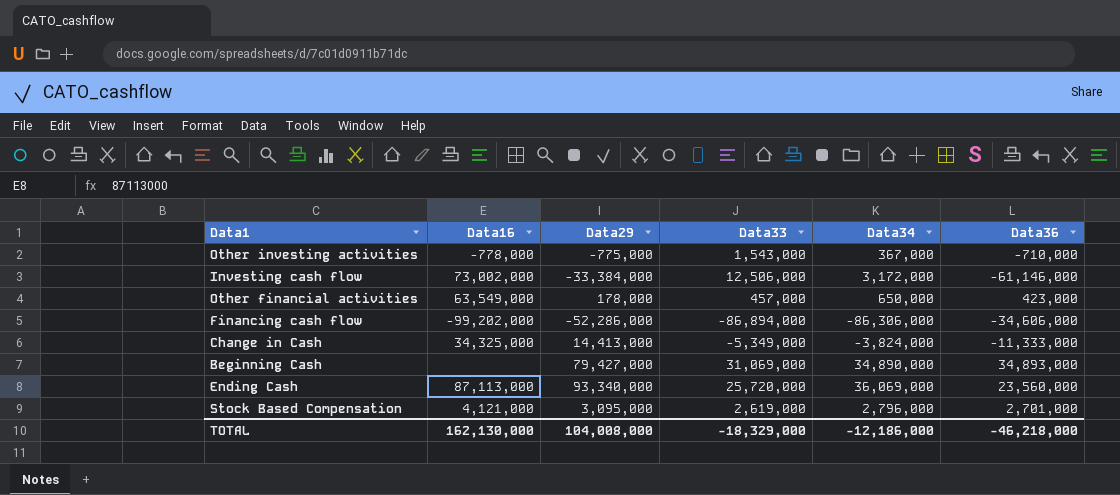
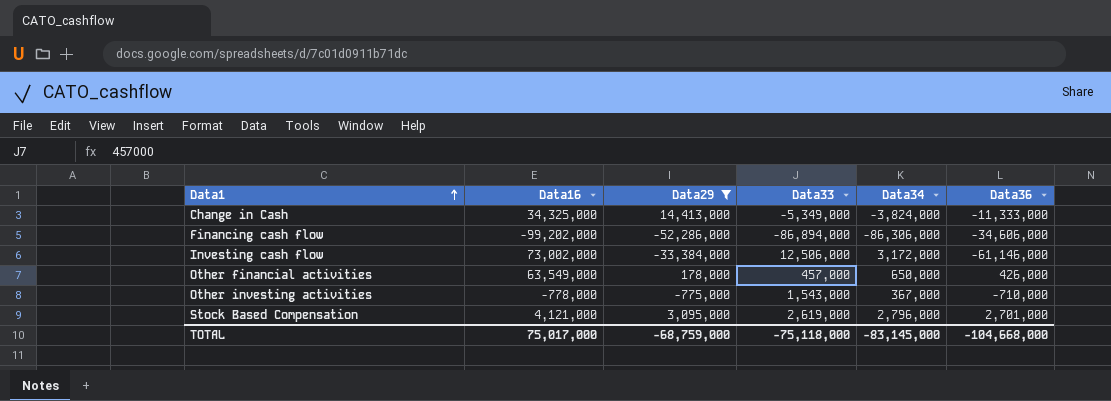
filter: none -> Data29 <= 14,413,000
row order: none -> Data1 ascending
Other financial activities | Data36: 423,000 -> 426,000
TOTAL | Data16: 162,130,000 -> 75,017,000
TOTAL | Data29: 104,008,000 -> -68,759,000
TOTAL | Data33: -18,329,000 -> -75,118,000
TOTAL | Data34: -12,186,000 -> -83,145,000
TOTAL | Data36: -46,218,000 -> -104,668,000

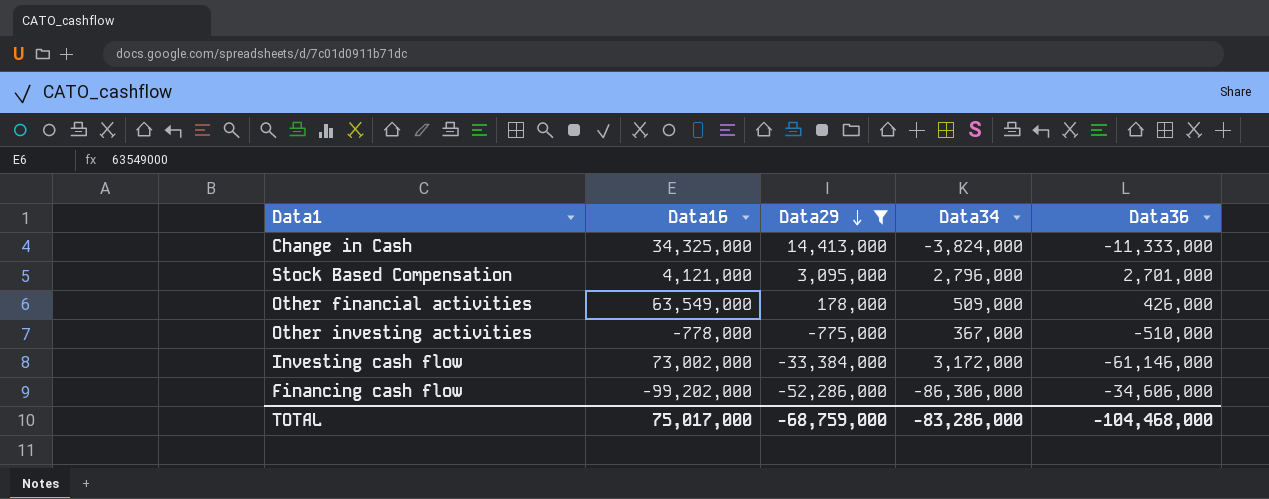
row order: Data1 ascending -> Data29 descending
column Data33 | position: 4 -> none
Other financial activities | Data34: 650,000 -> 509,000
Other investing activities | Data36: -710,000 -> -510,000
TOTAL | Data34: -83,145,000 -> -83,286,000
TOTAL | Data36: -104,668,000 -> -104,468,000

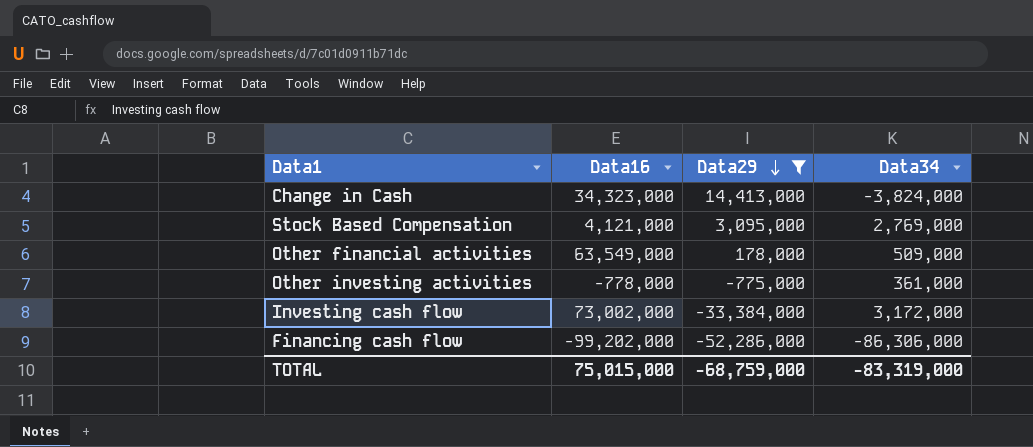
column Data36 | position: 5 -> none
Change in Cash | Data16: 34,325,000 -> 34,323,000
Stock Based Compensation | Data34: 2,796,000 -> 2,769,000
Other investing activities | Data34: 367,000 -> 361,000
TOTAL | Data16: 75,017,000 -> 75,015,000
TOTAL | Data34: -83,286,000 -> -83,319,000

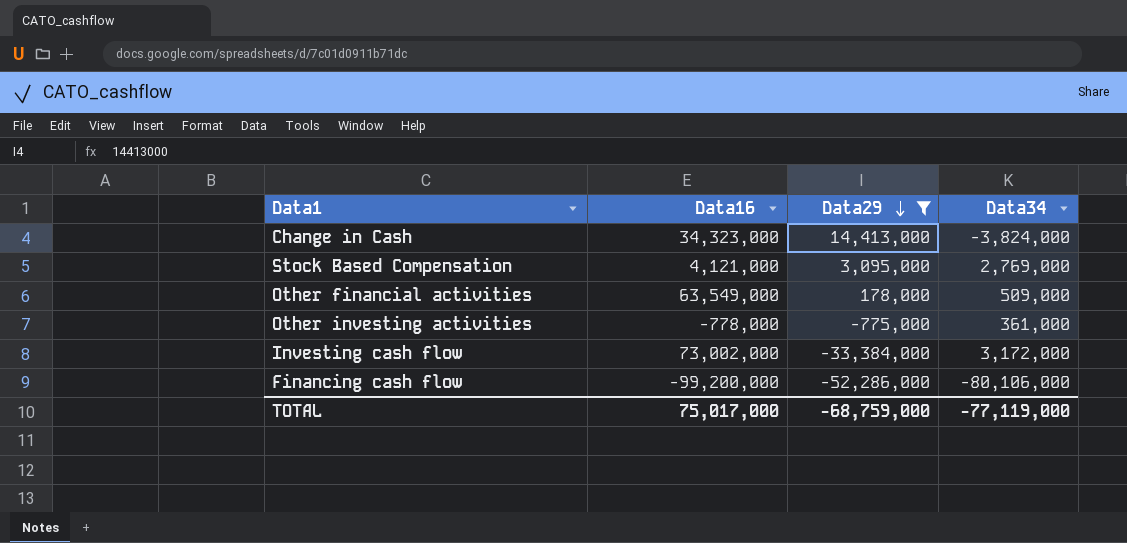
Financing cash flow | Data16: -99,202,000 -> -99,200,000
Financing cash flow | Data34: -86,306,000 -> -80,106,000
TOTAL | Data16: 75,015,000 -> 75,017,000
TOTAL | Data34: -83,319,000 -> -77,119,000

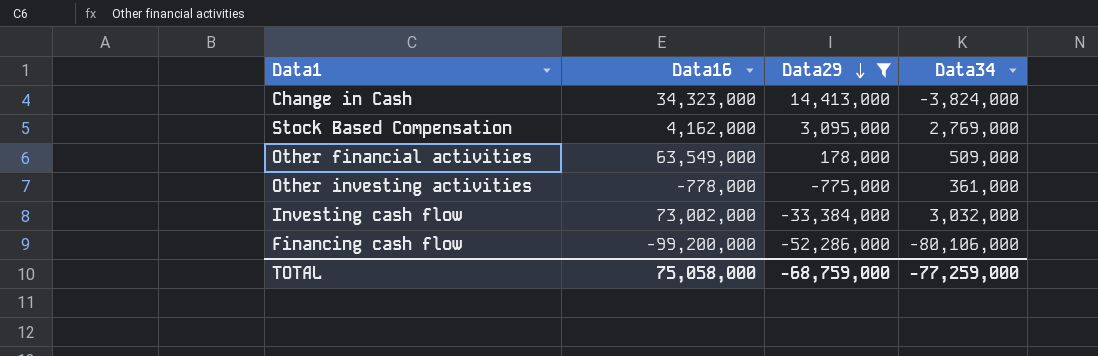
Stock Based Compensation | Data16: 4,121,000 -> 4,162,000
Investing cash flow | Data34: 3,172,000 -> 3,032,000
TOTAL | Data16: 75,017,000 -> 75,058,000
TOTAL | Data34: -77,119,000 -> -77,259,000

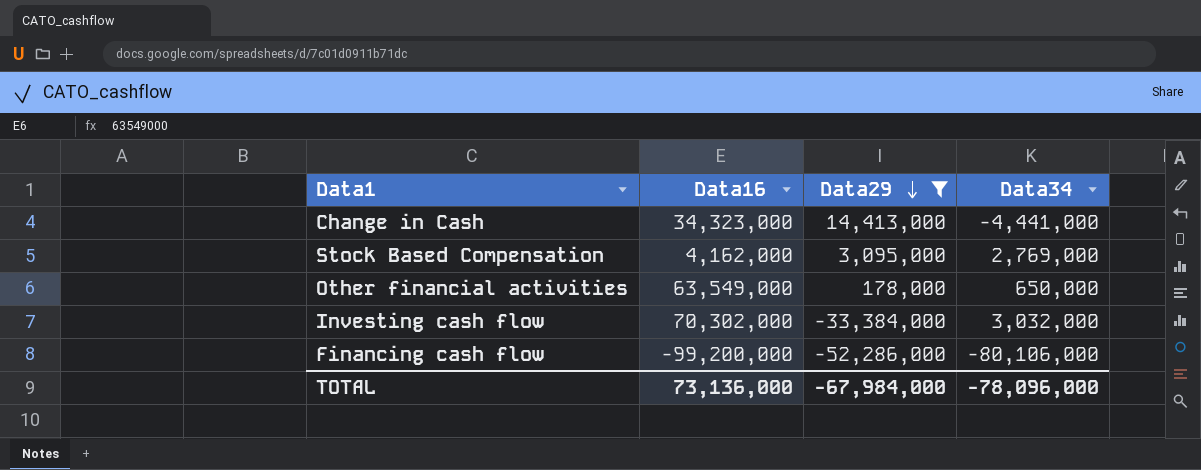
row Other investing activities: -778,000 | -775,000 | 361,000 -> none
Change in Cash | Data34: -3,824,000 -> -4,441,000
Other financial activities | Data34: 509,000 -> 650,000
Investing cash flow | Data16: 73,002,000 -> 70,302,000
TOTAL | Data16: 75,058,000 -> 73,136,000
TOTAL | Data29: -68,759,000 -> -67,984,000
TOTAL | Data34: -77,259,000 -> -78,096,000

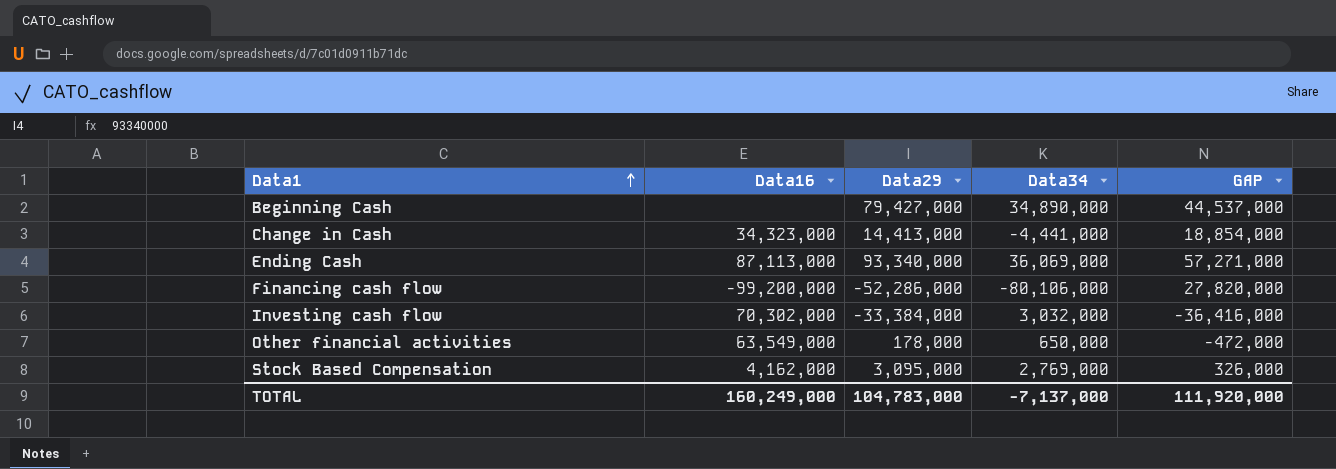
filter: Data29 <= 14,413,000 -> none
row order: Data29 descending -> Data1 ascending
column GAP | formula: none -> [Data29] - [Data34]
TOTAL | Data16: 73,136,000 -> 160,249,000
TOTAL | Data29: -67,984,000 -> 104,783,000
TOTAL | Data34: -78,096,000 -> -7,137,000

